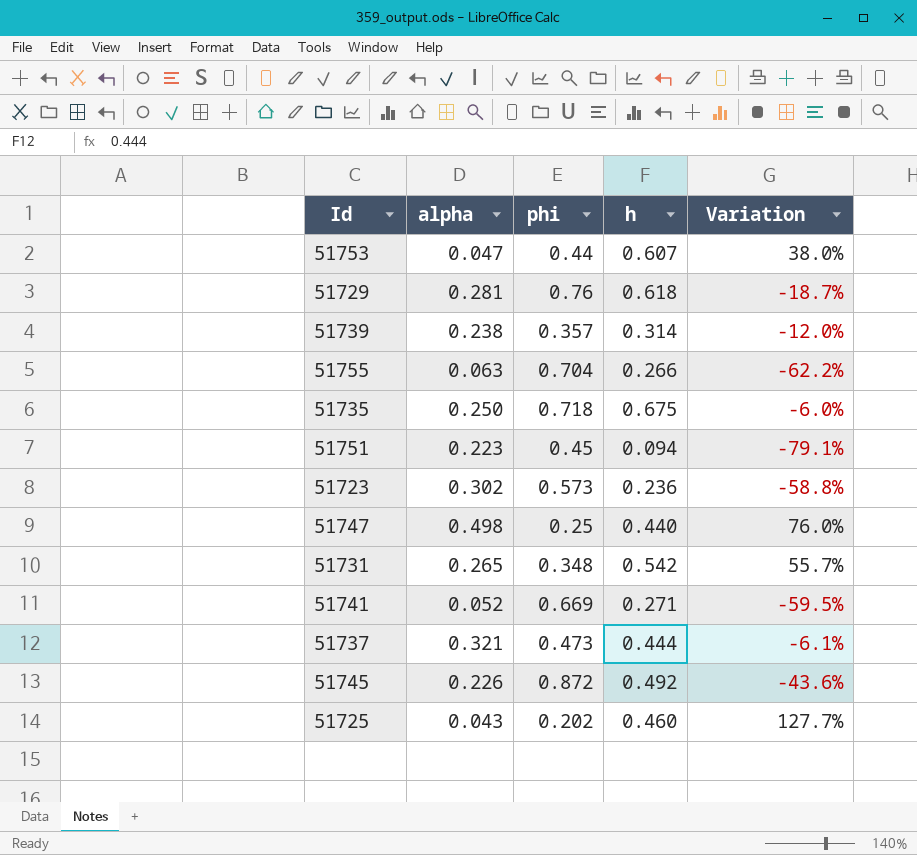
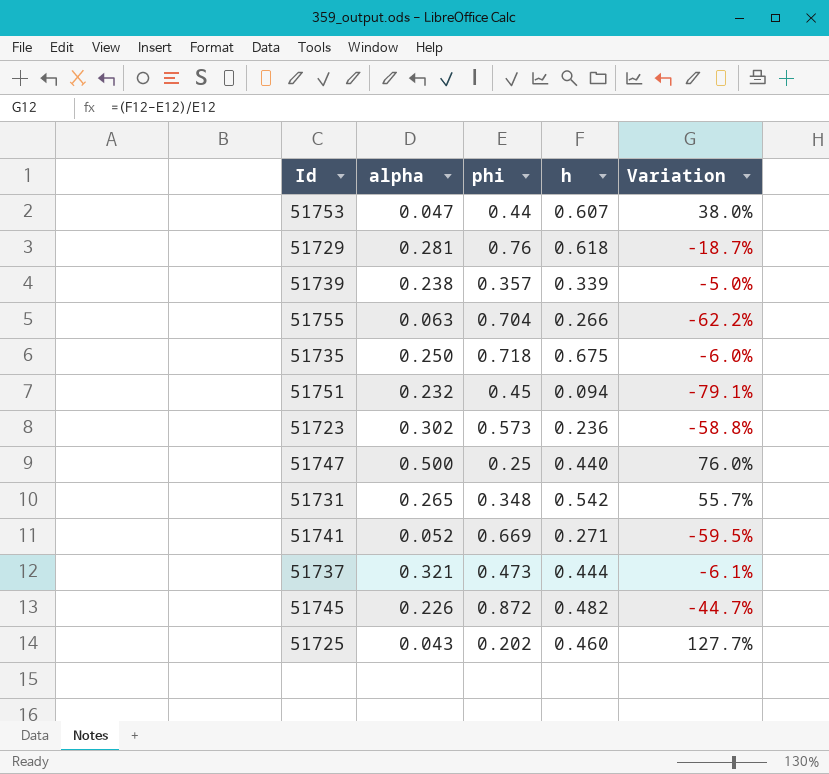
51739 | h: 0.314 -> 0.339
51739 | Variation: -12.0% -> -5.0%
51751 | alpha: 0.223 -> 0.232
51747 | alpha: 0.498 -> 0.500
51745 | h: 0.492 -> 0.482
51745 | Variation: -43.6% -> -44.7%

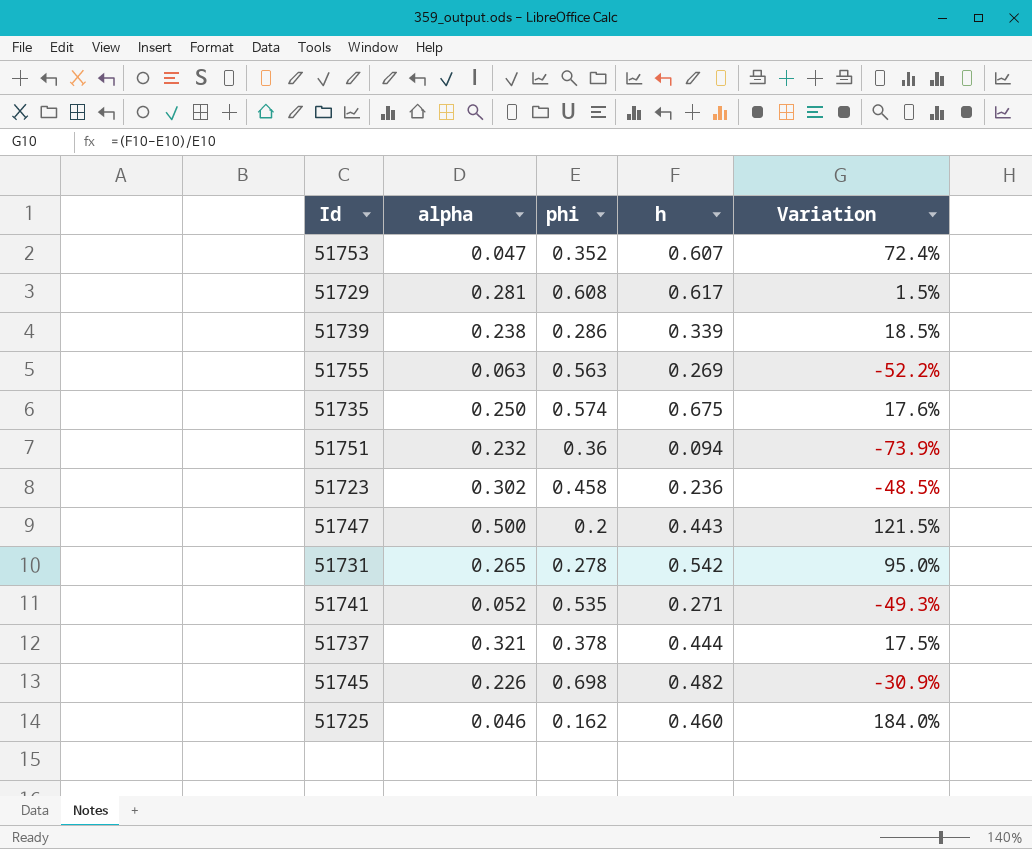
51753 | phi: 0.44 -> 0.352
51753 | Variation: 38.0% -> 72.4%
51729 | phi: 0.76 -> 0.608
51729 | h: 0.618 -> 0.617
51729 | Variation: -18.7% -> 1.5%
51739 | phi: 0.357 -> 0.286
51739 | Variation: -5.0% -> 18.5%
51755 | phi: 0.704 -> 0.563
51755 | h: 0.266 -> 0.269
51755 | Variation: -62.2% -> -52.2%
51735 | phi: 0.718 -> 0.574
51735 | Variation: -6.0% -> 17.6%
51751 | phi: 0.45 -> 0.36
51751 | Variation: -79.1% -> -73.9%
51723 | phi: 0.573 -> 0.458
51723 | Variation: -58.8% -> -48.5%
51747 | phi: 0.25 -> 0.2
51747 | h: 0.440 -> 0.443
51747 | Variation: 76.0% -> 121.5%
51731 | phi: 0.348 -> 0.278
51731 | Variation: 55.7% -> 95.0%
51741 | phi: 0.669 -> 0.535
51741 | Variation: -59.5% -> -49.3%
51737 | phi: 0.473 -> 0.378
51737 | Variation: -6.1% -> 17.5%
51745 | phi: 0.872 -> 0.698
51745 | Variation: -44.7% -> -30.9%
51725 | alpha: 0.043 -> 0.046
51725 | phi: 0.202 -> 0.162
51725 | Variation: 127.7% -> 184.0%

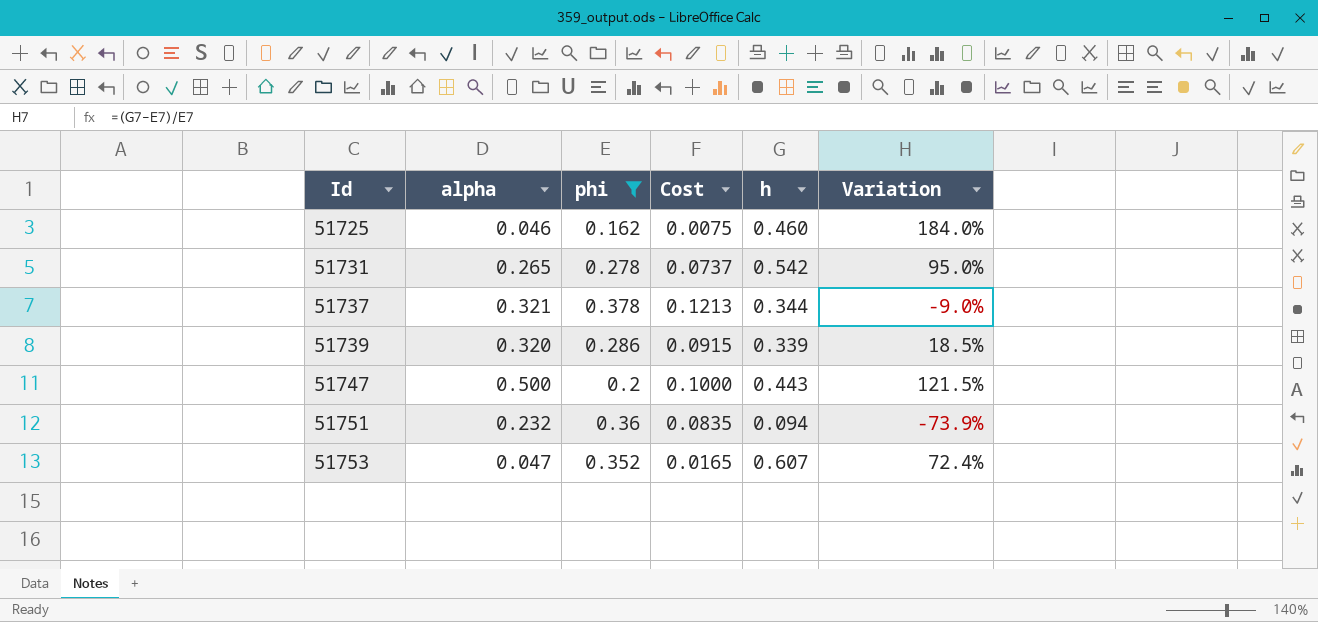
filter: none -> phi <= 0.378
row order: none -> Id ascending
column Cost | formula: none -> [alpha] * [phi]
51737 | h: 0.444 -> 0.344
51737 | Variation: 17.5% -> -9.0%
51739 | alpha: 0.238 -> 0.320

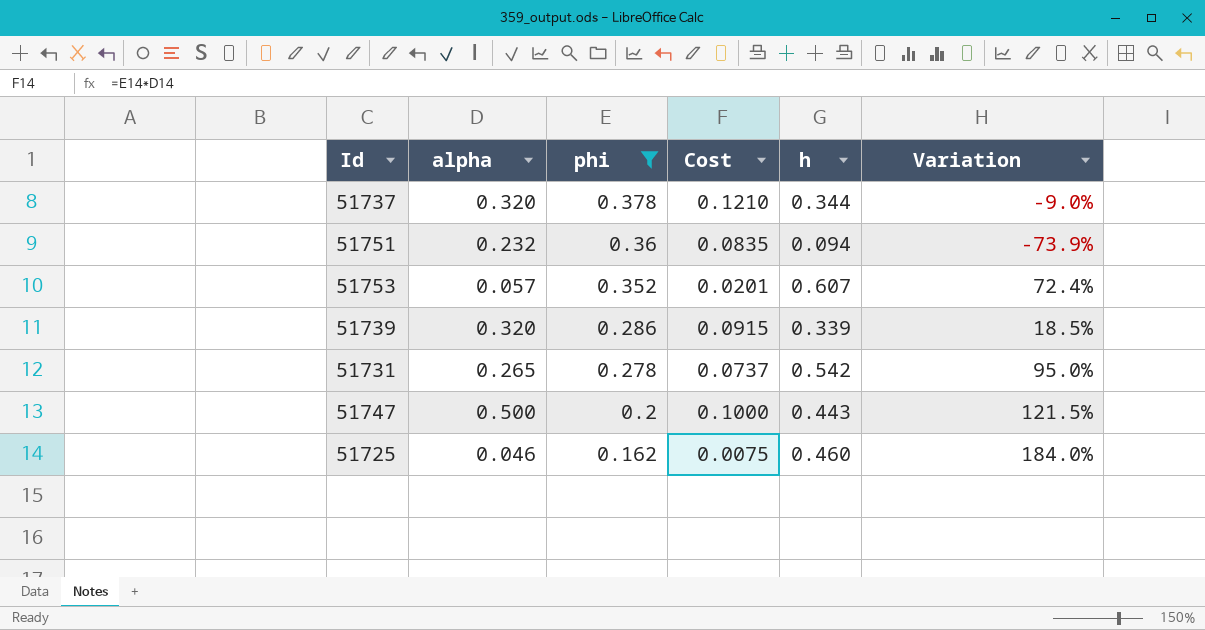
row order: Id ascending -> phi descending
51737 | alpha: 0.321 -> 0.320
51737 | Cost: 0.1213 -> 0.1210
51753 | alpha: 0.047 -> 0.057
51753 | Cost: 0.0165 -> 0.0201

